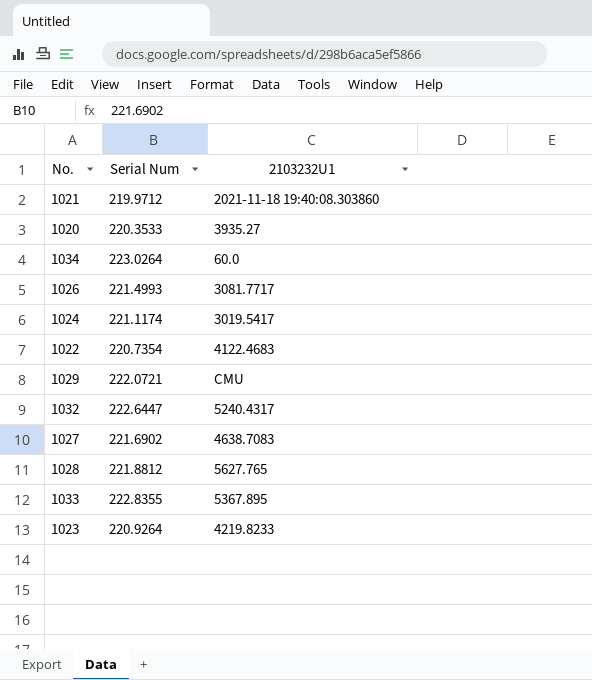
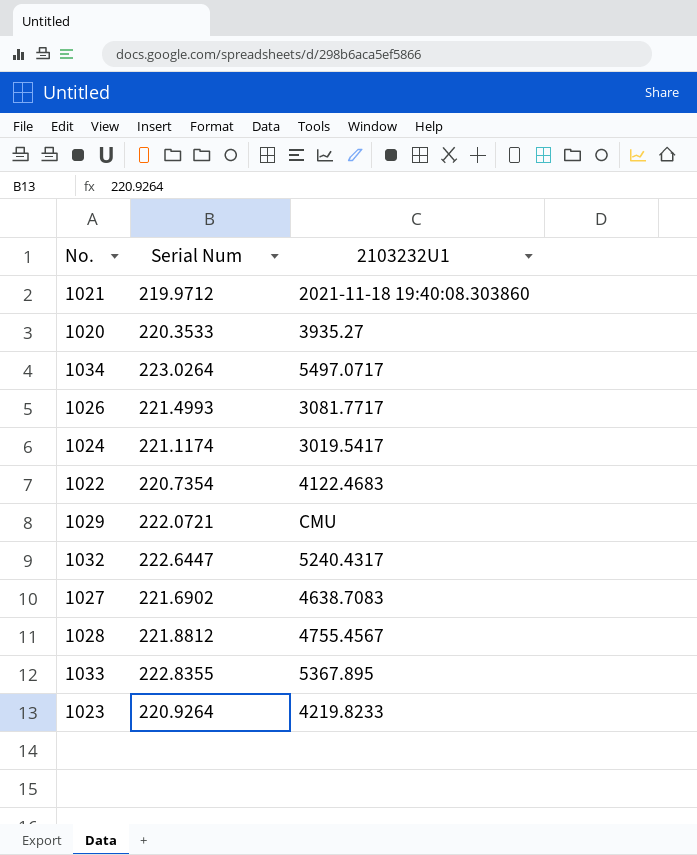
1034 | 2103232U1: 60.0 -> 5497.0717
1028 | 2103232U1: 5627.765 -> 4755.4567

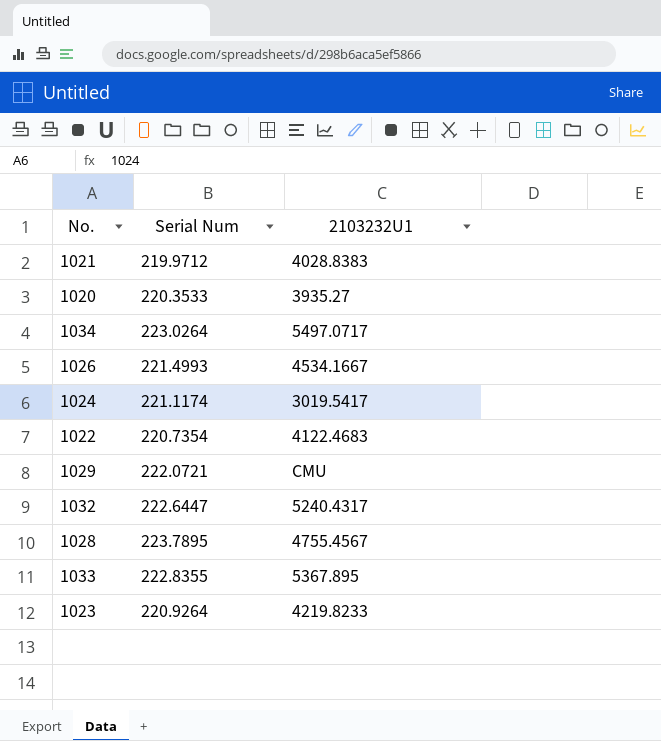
row 1027: 221.6902 | 4638.7083 -> none
1021 | 2103232U1: 2021-11-18 19:40:08.303860 -> 4028.8383
1026 | 2103232U1: 3081.7717 -> 4534.1667
1028 | Serial Num: 221.8812 -> 223.7895

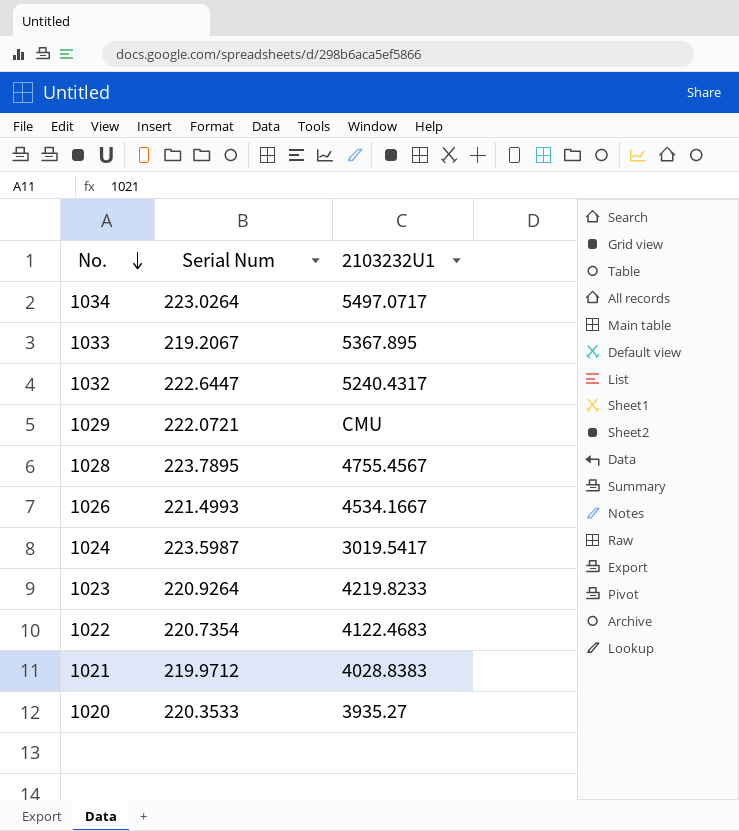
row order: none -> No. descending
1033 | Serial Num: 222.8355 -> 219.2067
1024 | Serial Num: 221.1174 -> 223.5987

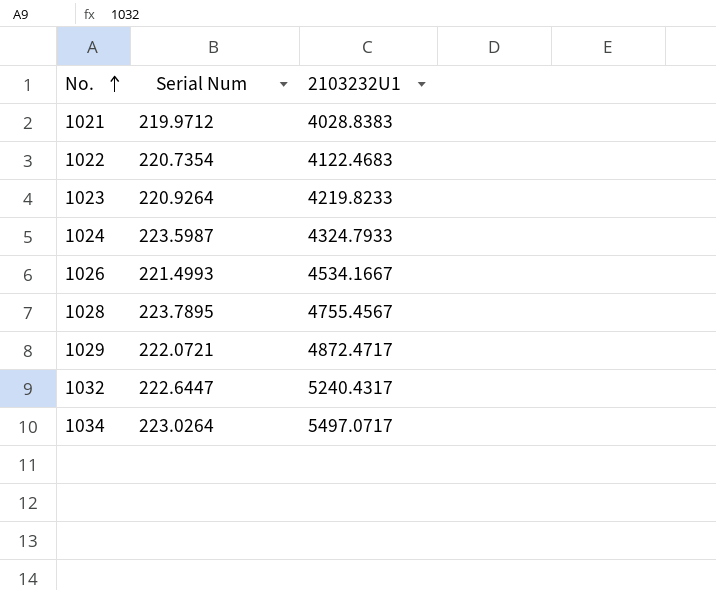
row order: No. descending -> No. ascending
row 1033: 219.2067 | 5367.895 -> none
row 1020: 220.3533 | 3935.27 -> none
1024 | 2103232U1: 3019.5417 -> 4324.7933
1029 | 2103232U1: CMU -> 4872.4717

